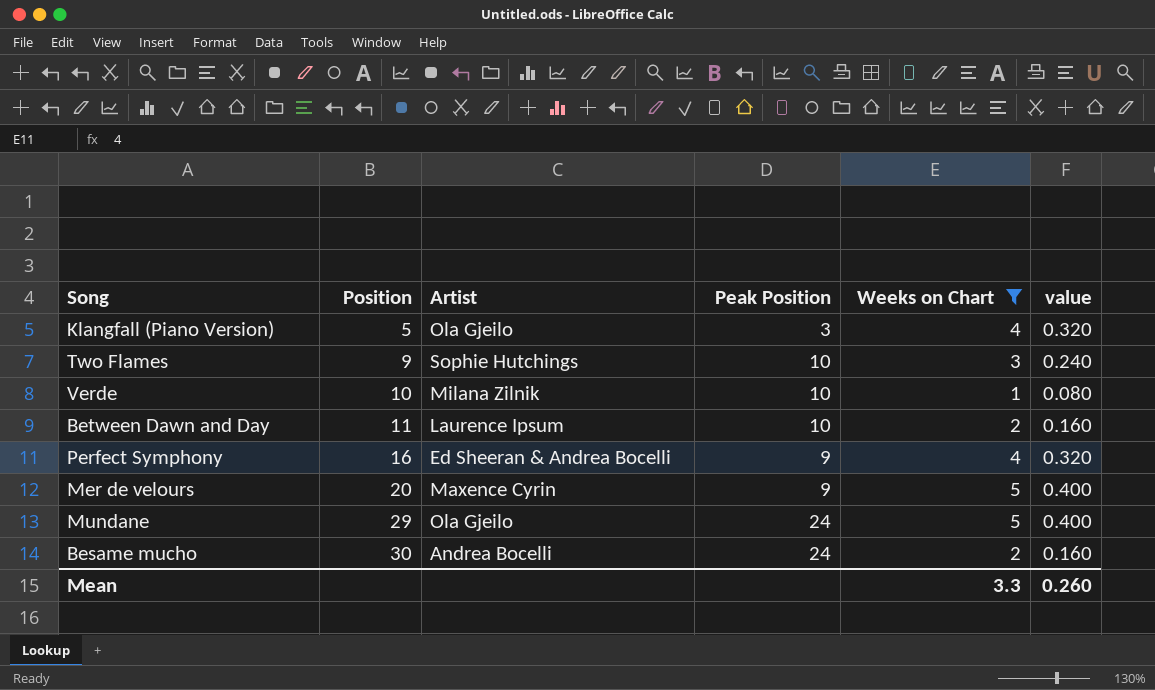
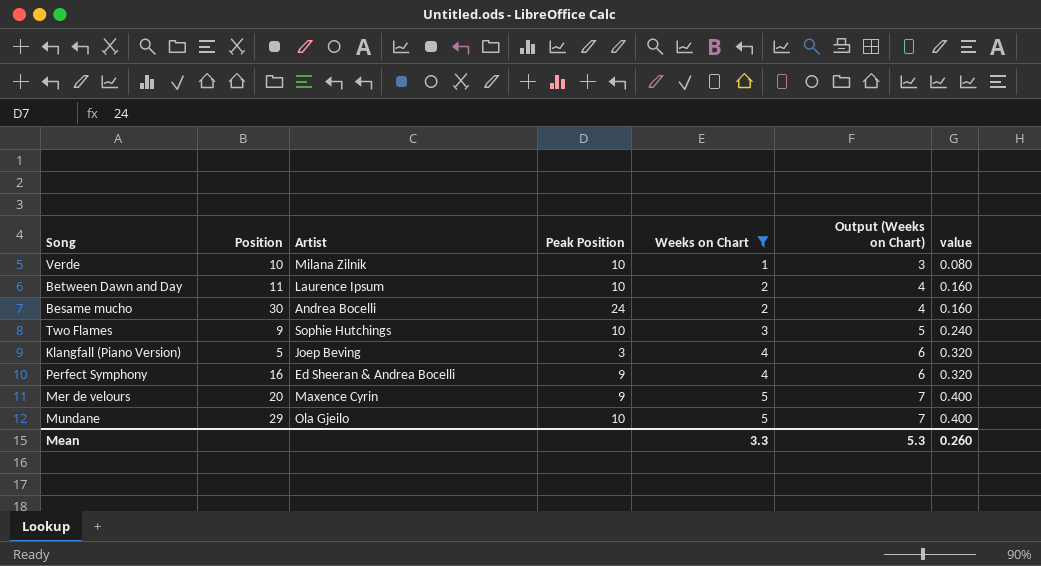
row order: Position ascending -> Weeks on Chart ascending
column Output (Weeks on Chart) | formula: none -> [Weeks on Chart] + 2
Klangfall (Piano Version) | Artist: Ola Gjeilo -> Joep Beving
Mundane | Peak Position: 24 -> 10

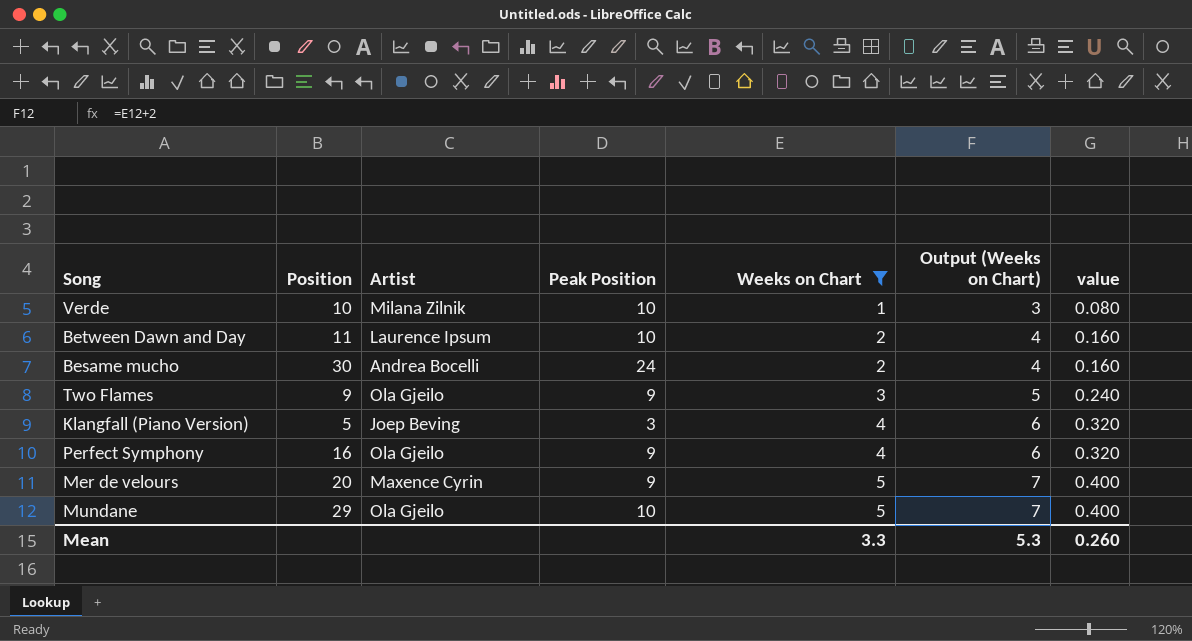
Two Flames | Artist: Sophie Hutchings -> Ola Gjeilo
Two Flames | Peak Position: 10 -> 9
Perfect Symphony | Artist: Ed Sheeran & Andrea Bocelli -> Ola Gjeilo

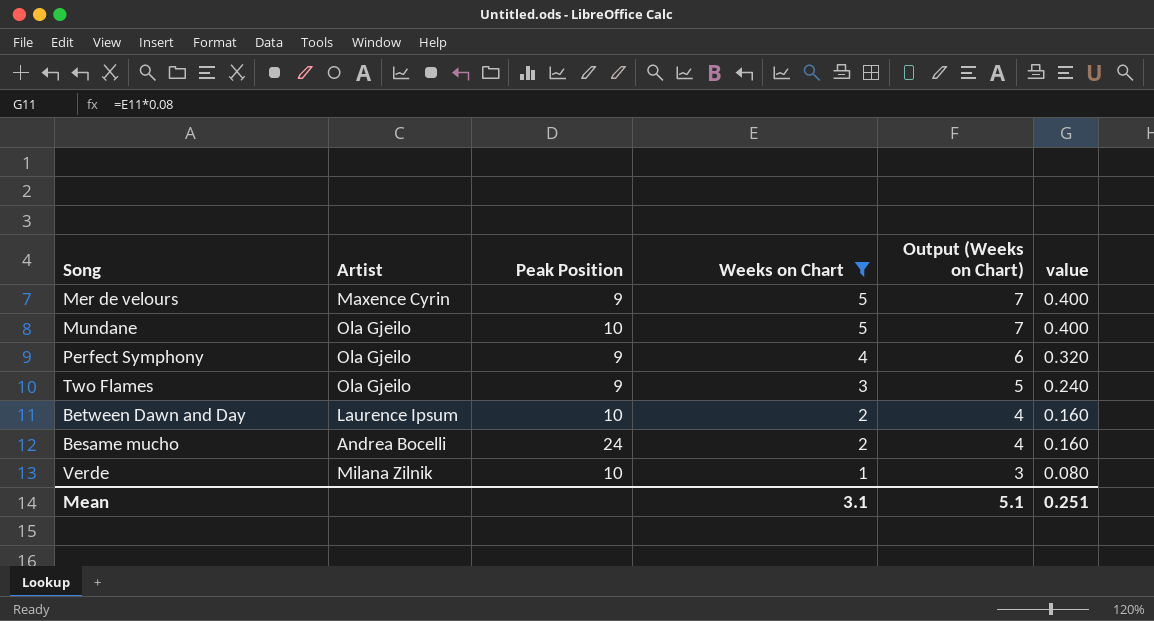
row order: Weeks on Chart ascending -> Weeks on Chart descending
column Position | position: 2 -> none
row Klangfall (Piano Version): 5 | Joep Beving | 3 | 4 | 6 | 0.320 -> none
Mean | Weeks on Chart: 3.3 -> 3.1
Mean | Output (Weeks on Chart): 5.3 -> 5.1
Mean | value: 0.260 -> 0.251

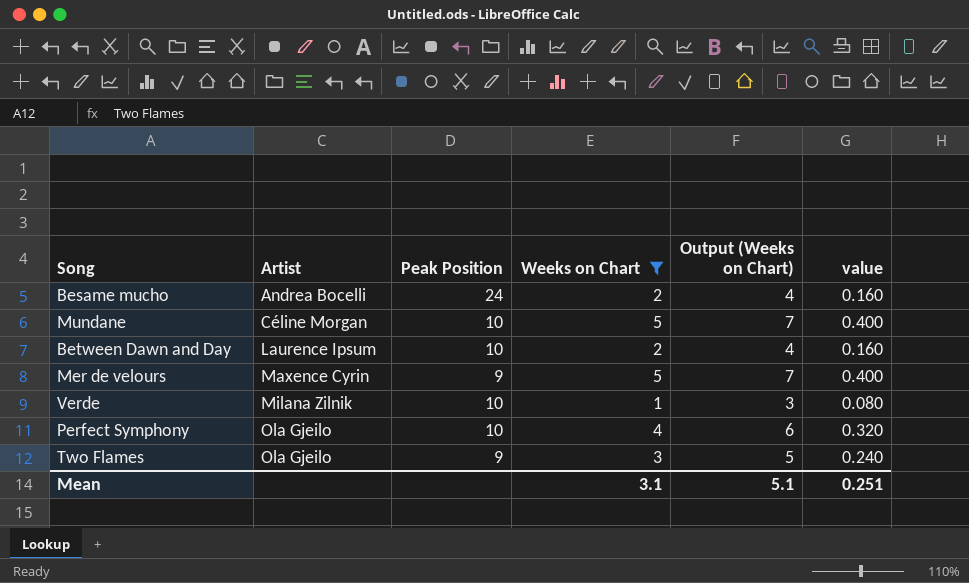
row order: Weeks on Chart descending -> Artist ascending
Mundane | Artist: Ola Gjeilo -> Céline Morgan
Perfect Symphony | Peak Position: 9 -> 10

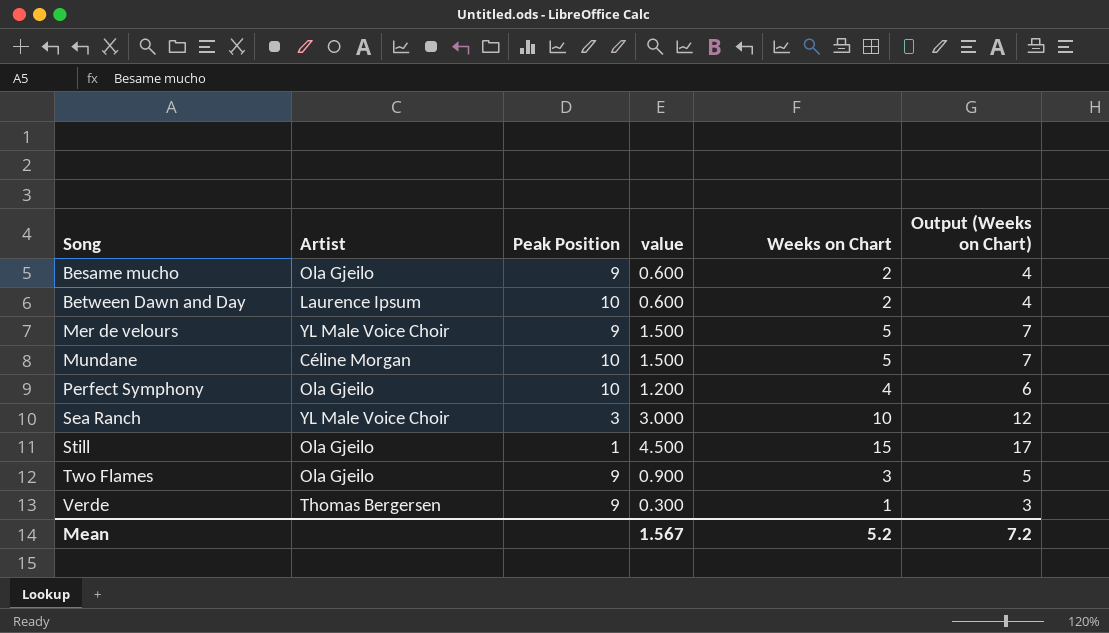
filter: Weeks on Chart <= 5 -> none
row order: Artist ascending -> Song ascending
column value | formula: [Weeks on Chart] * 0.08 -> [Weeks on Chart] * 0.3
column value | position: 6 -> 4
Besame mucho | Artist: Andrea Bocelli -> Ola Gjeilo
Besame mucho | Peak Position: 24 -> 9
Mer de velours | Artist: Maxence Cyrin -> YL Male Voice Choir
Verde | Artist: Milana Zilnik -> Thomas Bergersen
Verde | Peak Position: 10 -> 9
Mean | value: 0.251 -> 1.567
Mean | Weeks on Chart: 3.1 -> 5.2
Mean | Output (Weeks on Chart): 5.1 -> 7.2

